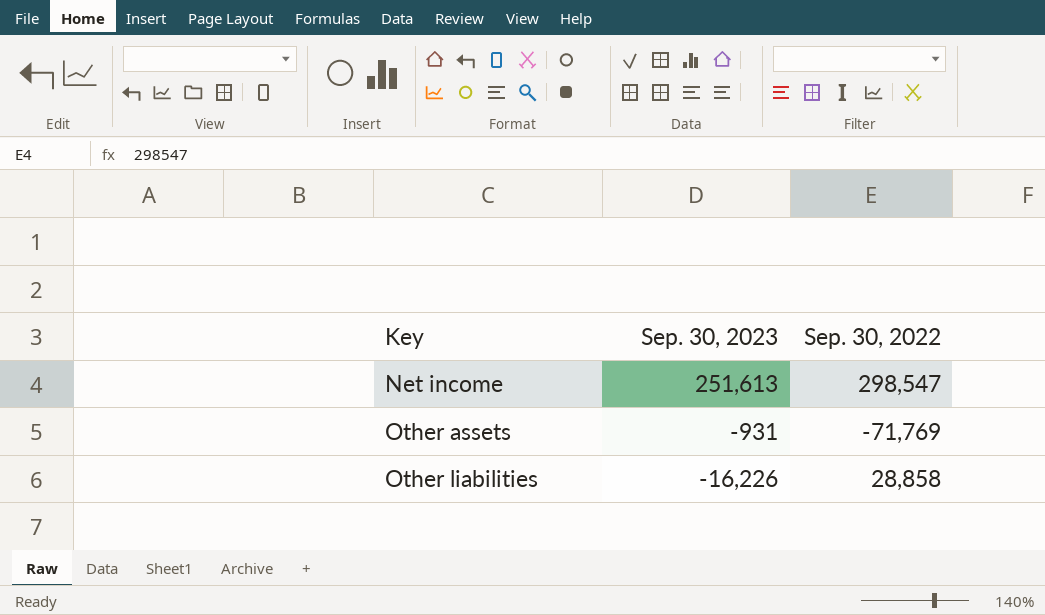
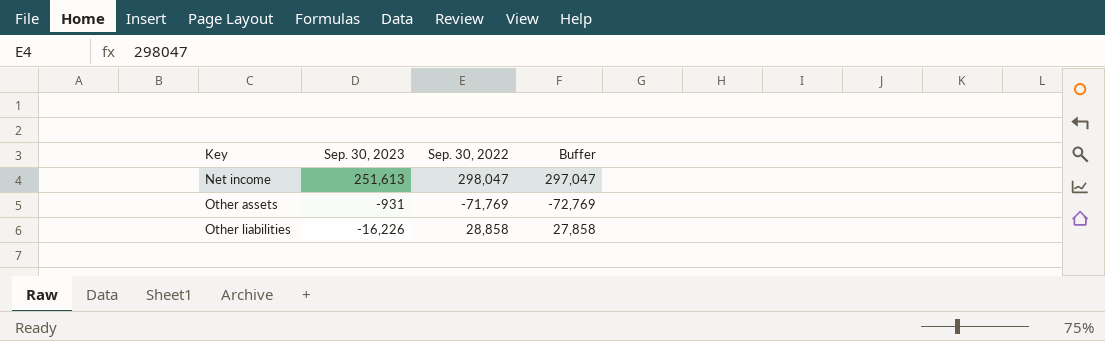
column Buffer | formula: none -> [Sep. 30, 2022] - 1000
Net income | Sep. 30, 2022: 298,547 -> 298,047

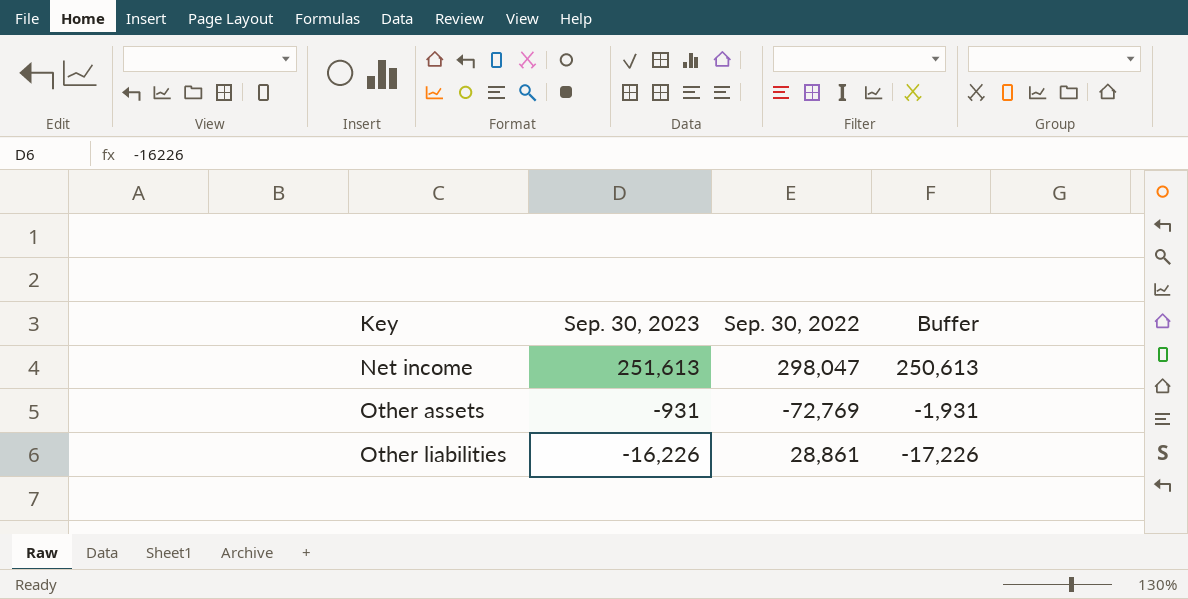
column Buffer | formula: [Sep. 30, 2022] - 1000 -> [Sep. 30, 2023] - 1000
Other assets | Sep. 30, 2022: -71,769 -> -72,769
Other liabilities | Sep. 30, 2022: 28,858 -> 28,861

